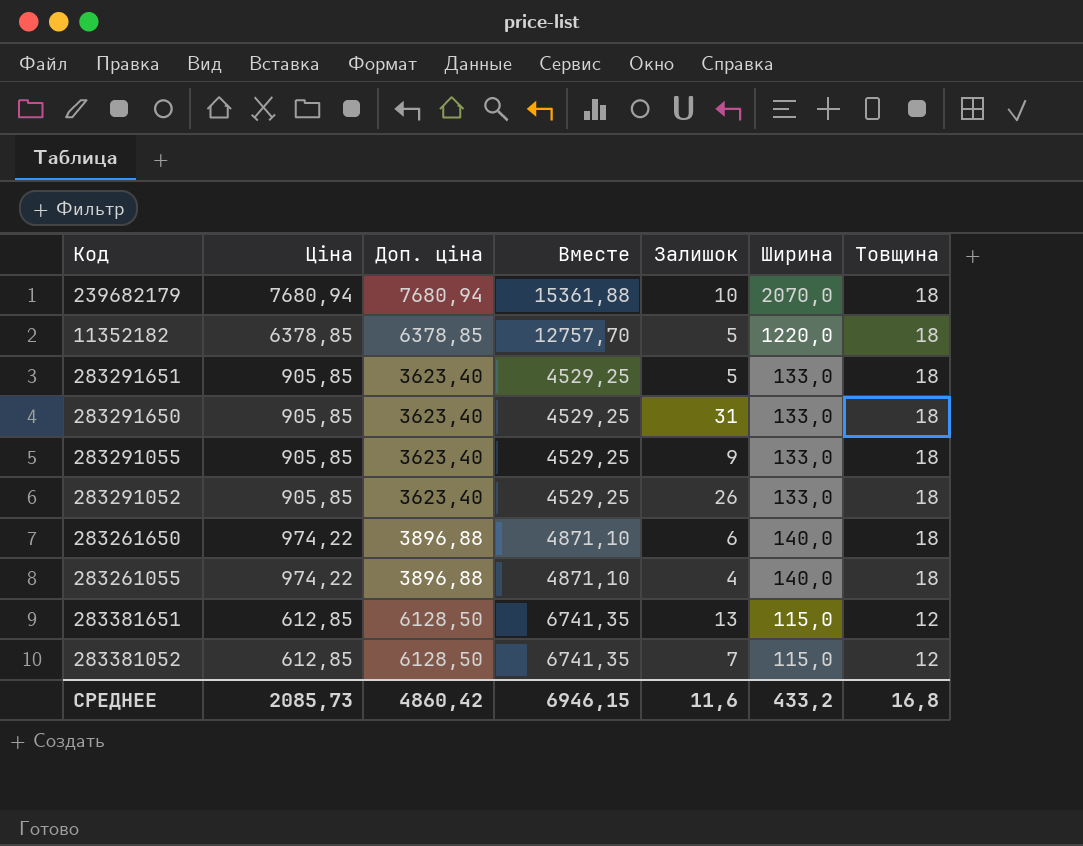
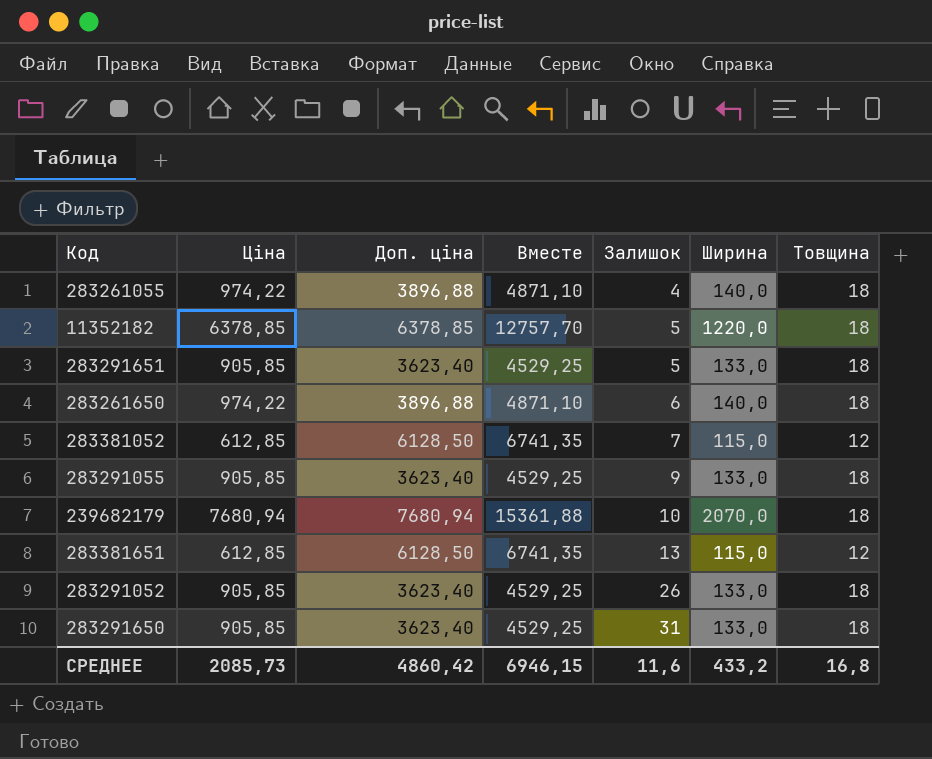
row order: Товщина descending -> Залишок ascending

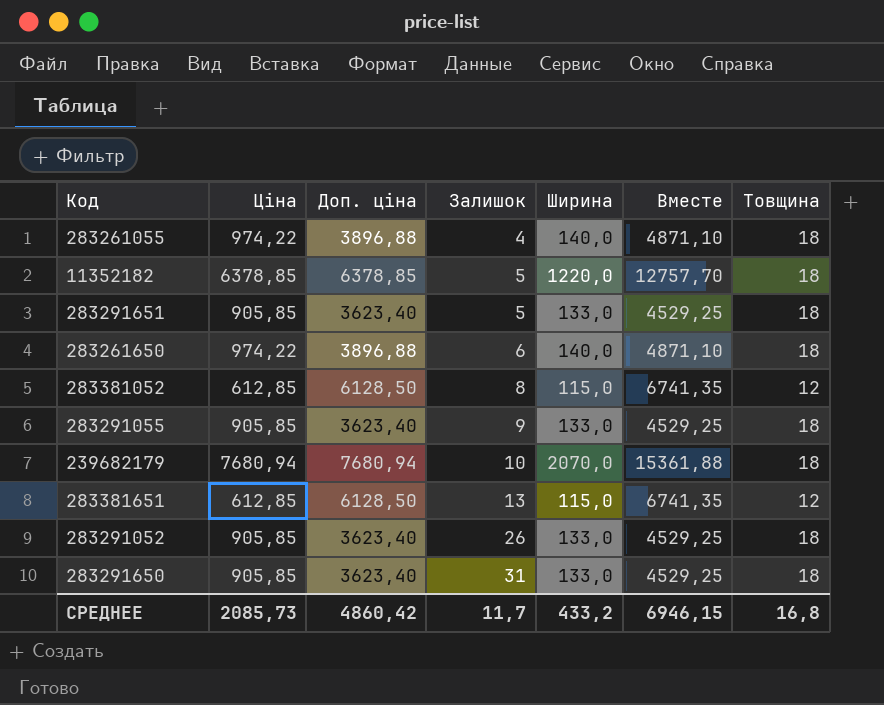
column Вместе | position: 4 -> 6
283381052 | Залишок: 7 -> 8
СРЕДНЕЕ | Залишок: 11,6 -> 11,7

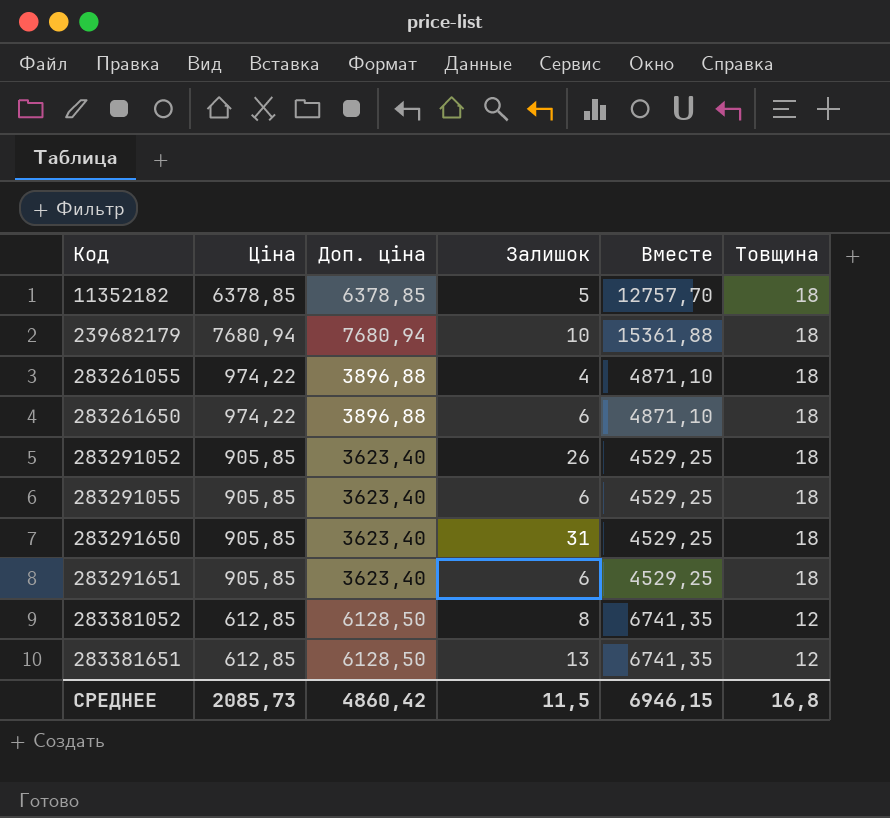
row order: Залишок ascending -> Код ascending
column Ширина | position: 5 -> none
283291055 | Залишок: 9 -> 6
283291651 | Залишок: 5 -> 6
СРЕДНЕЕ | Залишок: 11,7 -> 11,5

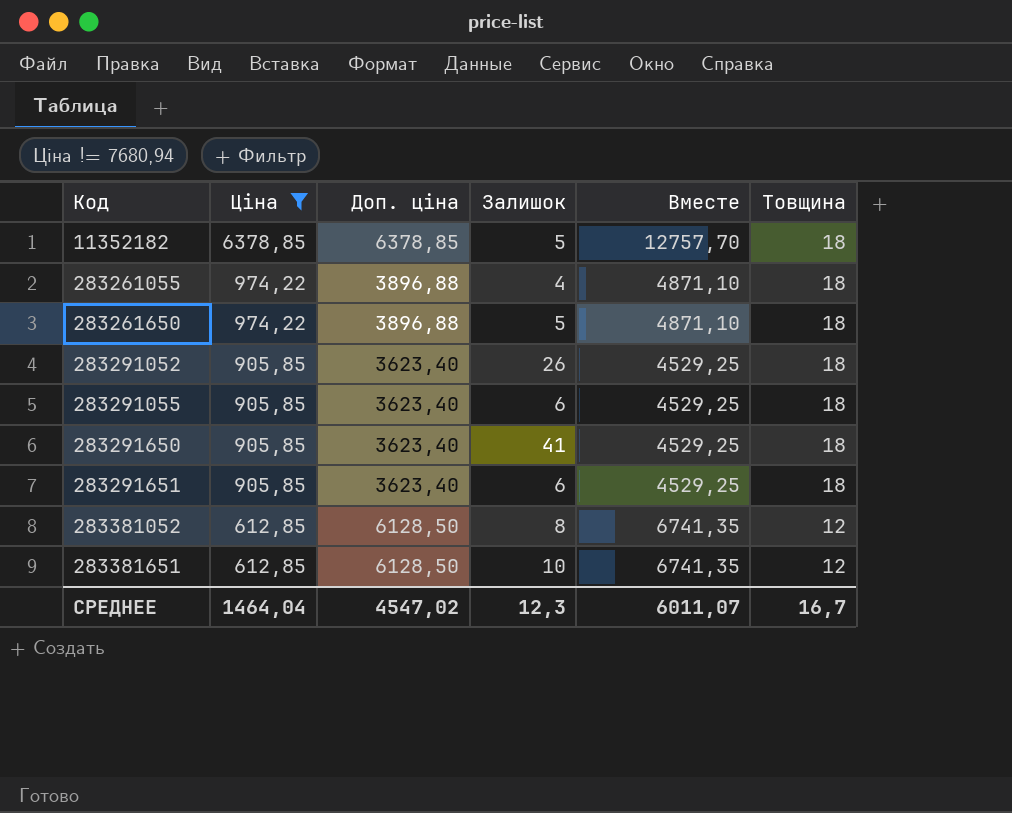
filter: none -> Ціна != 7680,94
283261650 | Залишок: 6 -> 5
283291650 | Залишок: 31 -> 41
283381651 | Залишок: 13 -> 10
СРЕДНЕЕ | Ціна: 2085,73 -> 1464,04
СРЕДНЕЕ | Доп. ціна: 4860,42 -> 4547,02
СРЕДНЕЕ | Залишок: 11,5 -> 12,3
СРЕДНЕЕ | Вместе: 6946,15 -> 6011,07
СРЕДНЕЕ | Товщина: 16,8 -> 16,7

